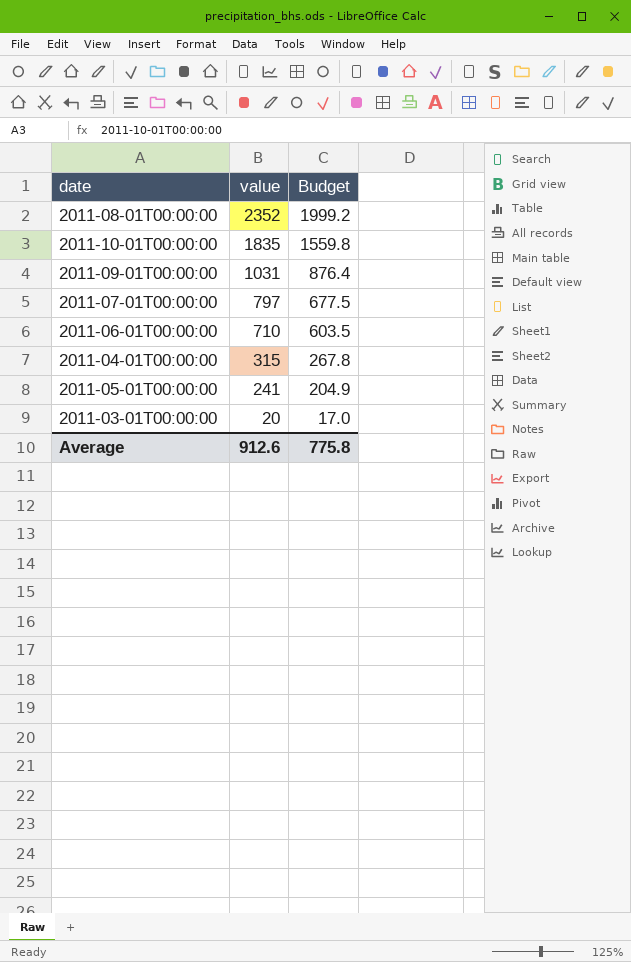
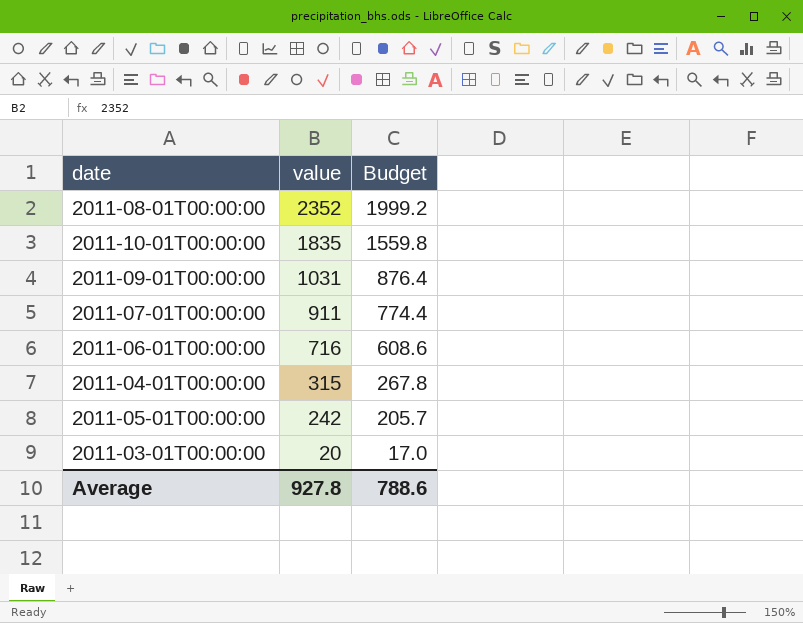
2011-07-01T00:00:00 | value: 797 -> 911
2011-07-01T00:00:00 | Budget: 677.5 -> 774.4
2011-06-01T00:00:00 | value: 710 -> 716
2011-06-01T00:00:00 | Budget: 603.5 -> 608.6
2011-05-01T00:00:00 | value: 241 -> 242
2011-05-01T00:00:00 | Budget: 204.9 -> 205.7
Average | value: 912.6 -> 927.8
Average | Budget: 775.8 -> 788.6

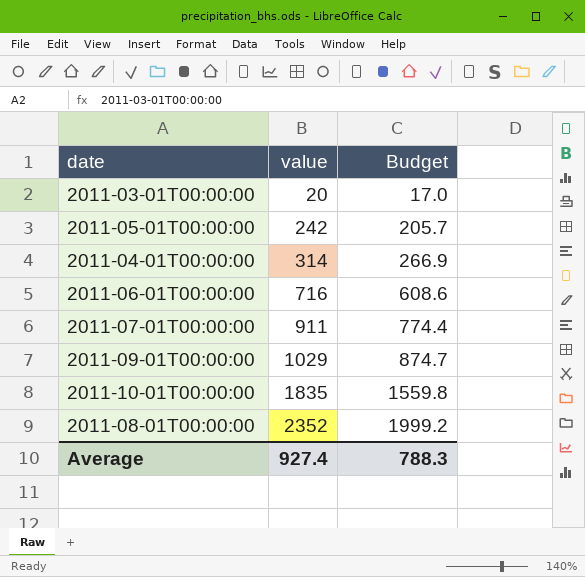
row order: value descending -> value ascending
2011-04-01T00:00:00 | value: 315 -> 314
2011-04-01T00:00:00 | Budget: 267.8 -> 266.9
2011-09-01T00:00:00 | value: 1031 -> 1029
2011-09-01T00:00:00 | Budget: 876.4 -> 874.7
Average | value: 927.8 -> 927.4
Average | Budget: 788.6 -> 788.3

